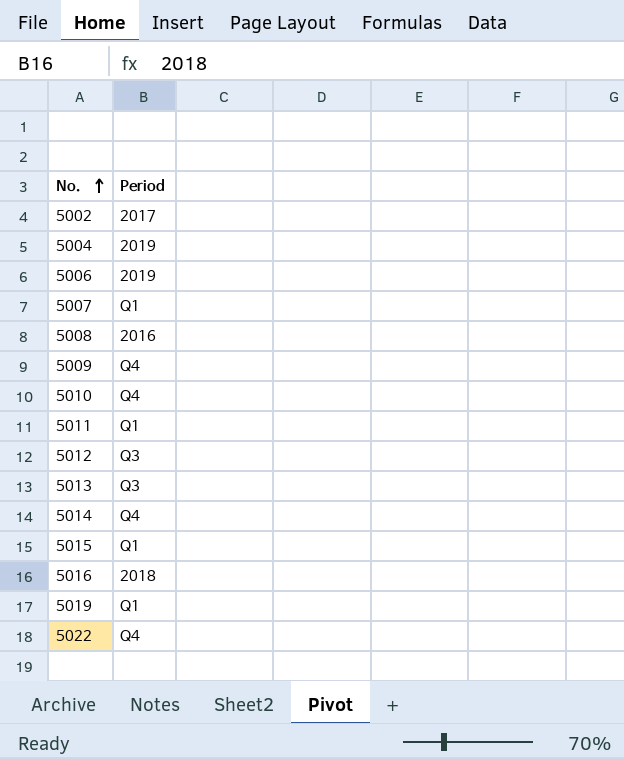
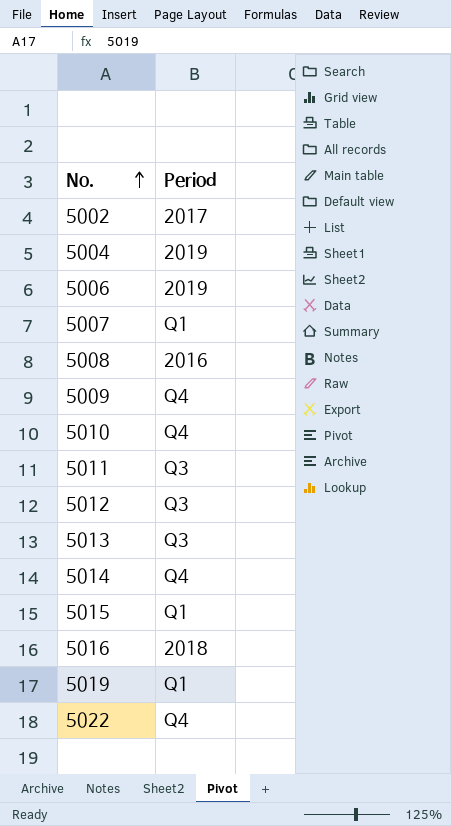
5011 | Period: Q1 -> Q3

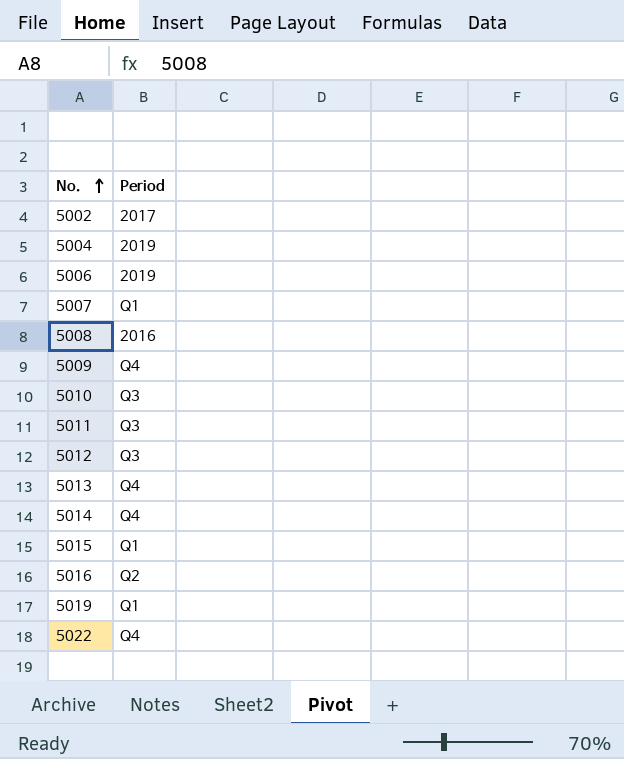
5010 | Period: Q4 -> Q3
5013 | Period: Q3 -> Q4
5016 | Period: 2018 -> Q2

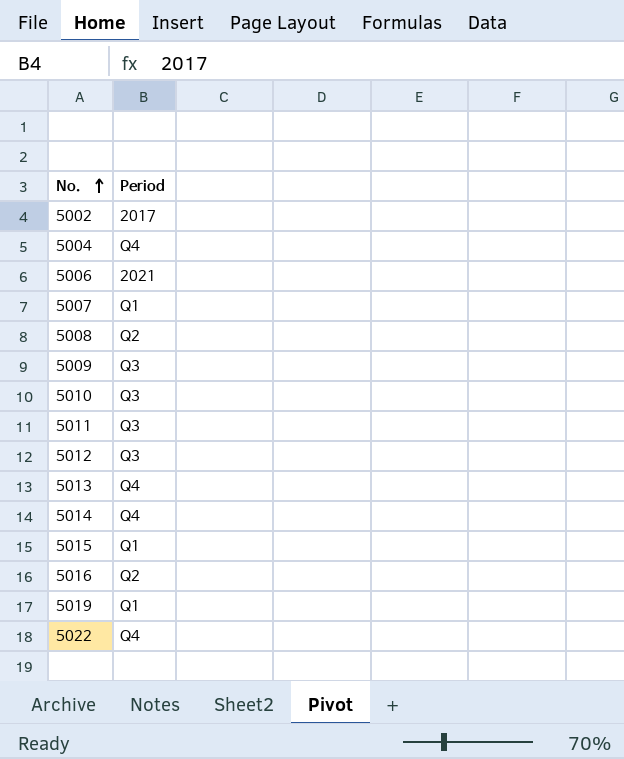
5004 | Period: 2019 -> Q4
5006 | Period: 2019 -> 2021
5008 | Period: 2016 -> Q2
5009 | Period: Q4 -> Q3

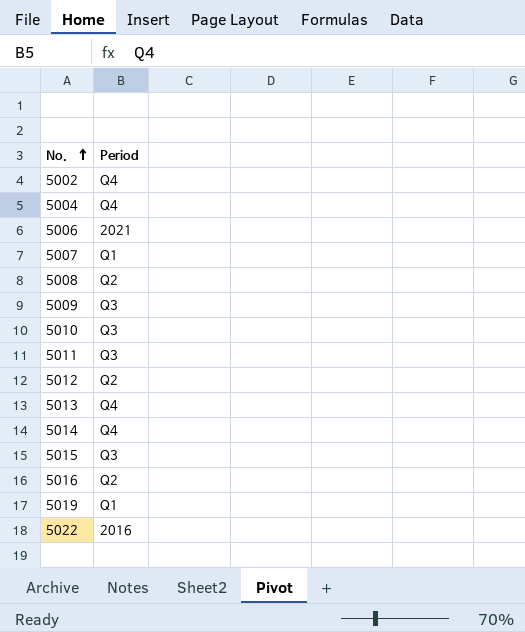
5002 | Period: 2017 -> Q4
5012 | Period: Q3 -> Q2
5015 | Period: Q1 -> Q3
5022 | Period: Q4 -> 2016

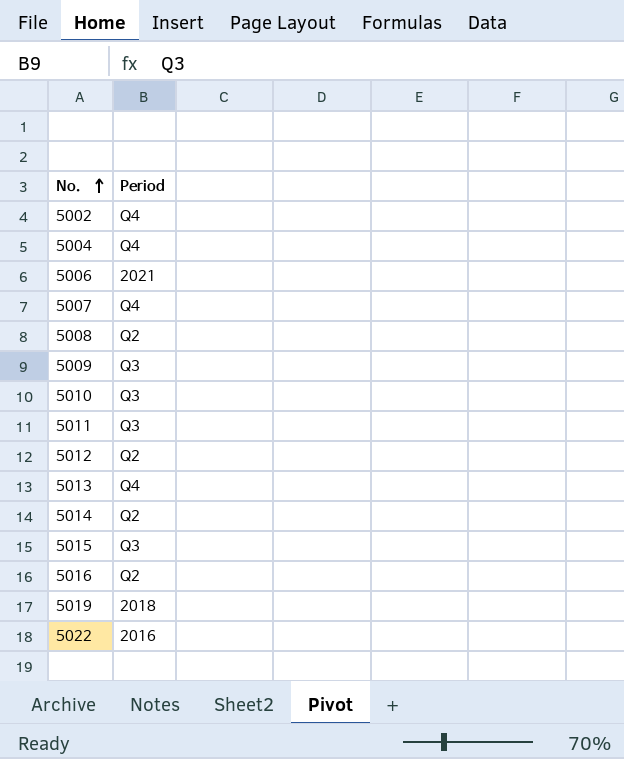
5007 | Period: Q1 -> Q4
5014 | Period: Q4 -> Q2
5019 | Period: Q1 -> 2018

